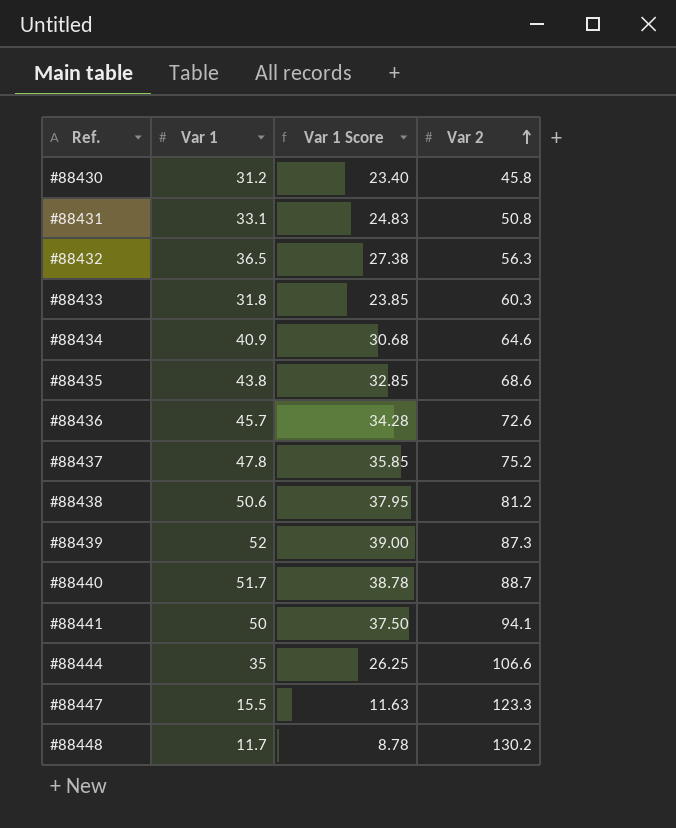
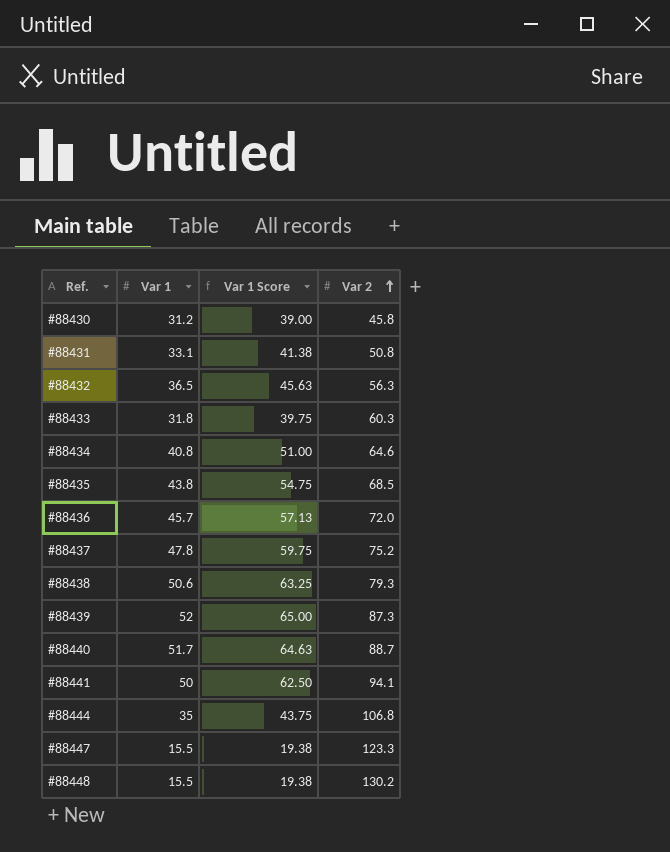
column Var 1 Score | formula: [Var 1] * 0.75 -> [Var 1] * 1.25
#88434 | Var 1: 40.9 -> 40.8
#88435 | Var 2: 68.6 -> 68.5
#88436 | Var 2: 72.6 -> 72.0
#88438 | Var 2: 81.2 -> 79.3
#88444 | Var 2: 106.6 -> 106.8
#88448 | Var 1: 11.7 -> 15.5

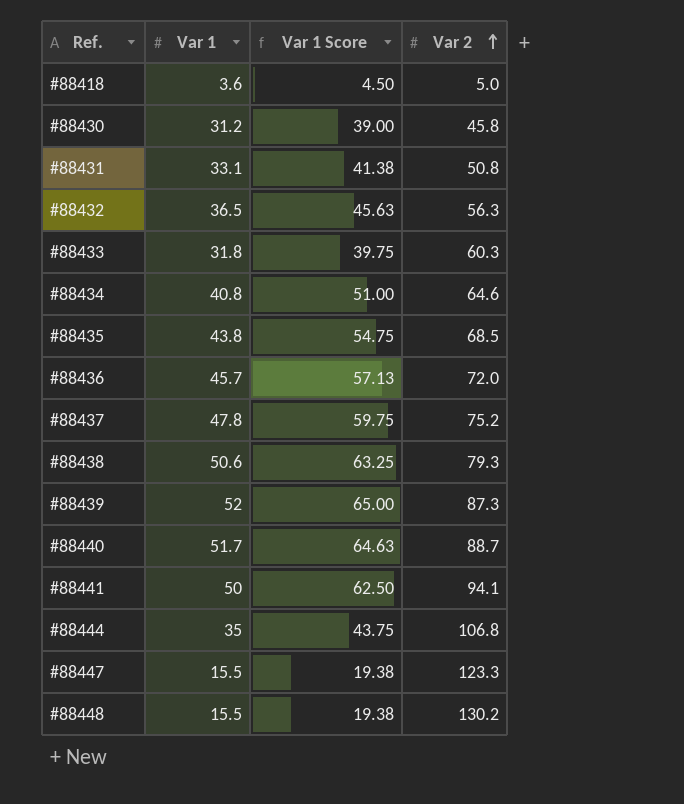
row #88418: none -> 3.6 | 4.50 | 5.0

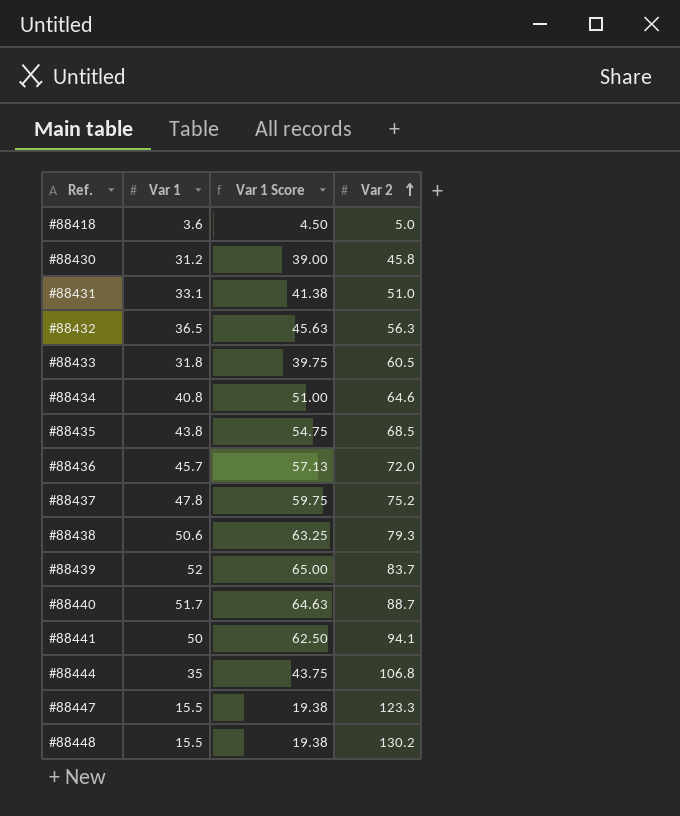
#88431 | Var 2: 50.8 -> 51.0
#88433 | Var 2: 60.3 -> 60.5
#88439 | Var 2: 87.3 -> 83.7

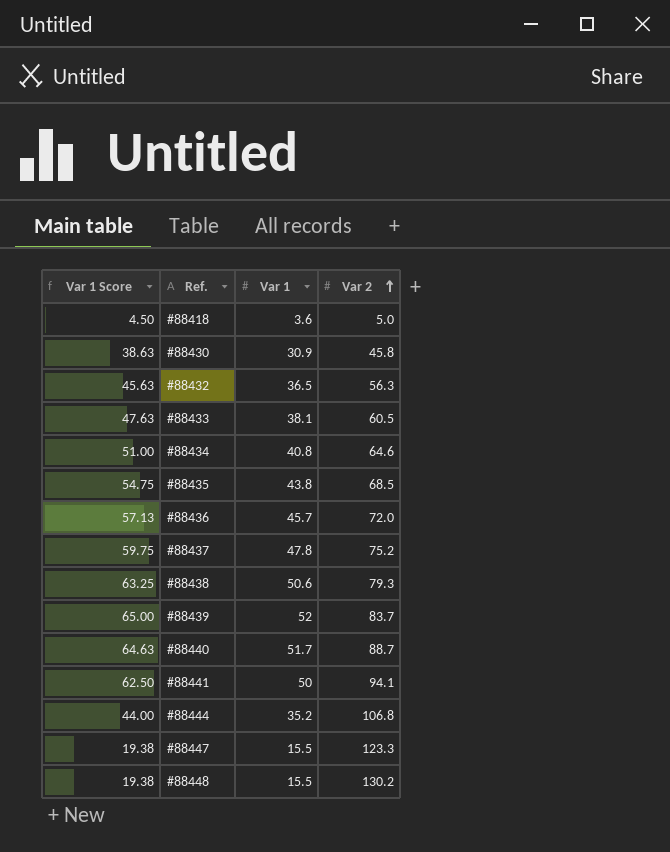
column Var 1 Score | position: 3 -> 1
row #88431: 33.1 | 41.38 | 51.0 -> none
#88430 | Var 1 Score: 39.00 -> 38.63
#88430 | Var 1: 31.2 -> 30.9
#88433 | Var 1 Score: 39.75 -> 47.63
#88433 | Var 1: 31.8 -> 38.1
#88444 | Var 1 Score: 43.75 -> 44.00
#88444 | Var 1: 35 -> 35.2

